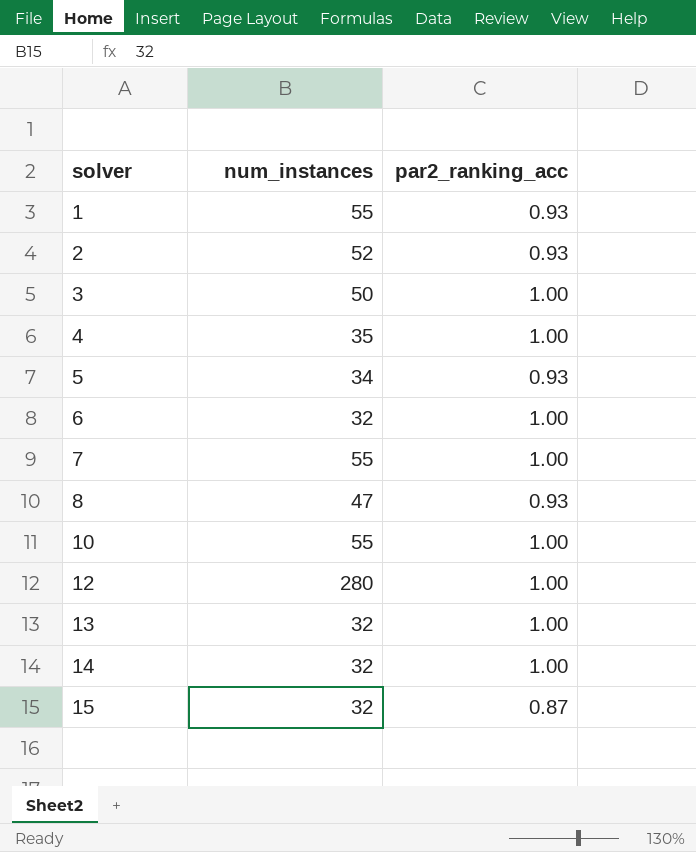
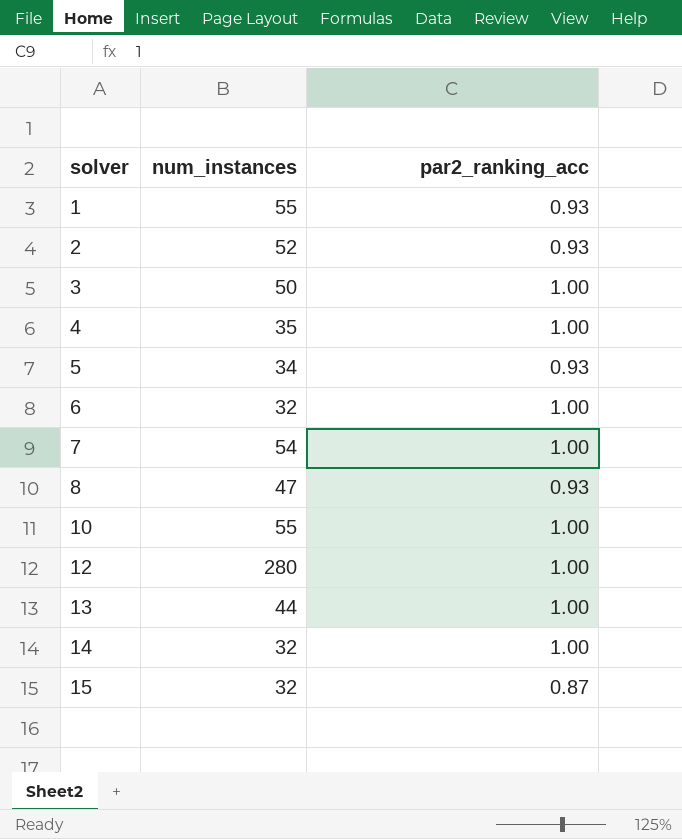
7 | num_instances: 55 -> 54
13 | num_instances: 32 -> 44

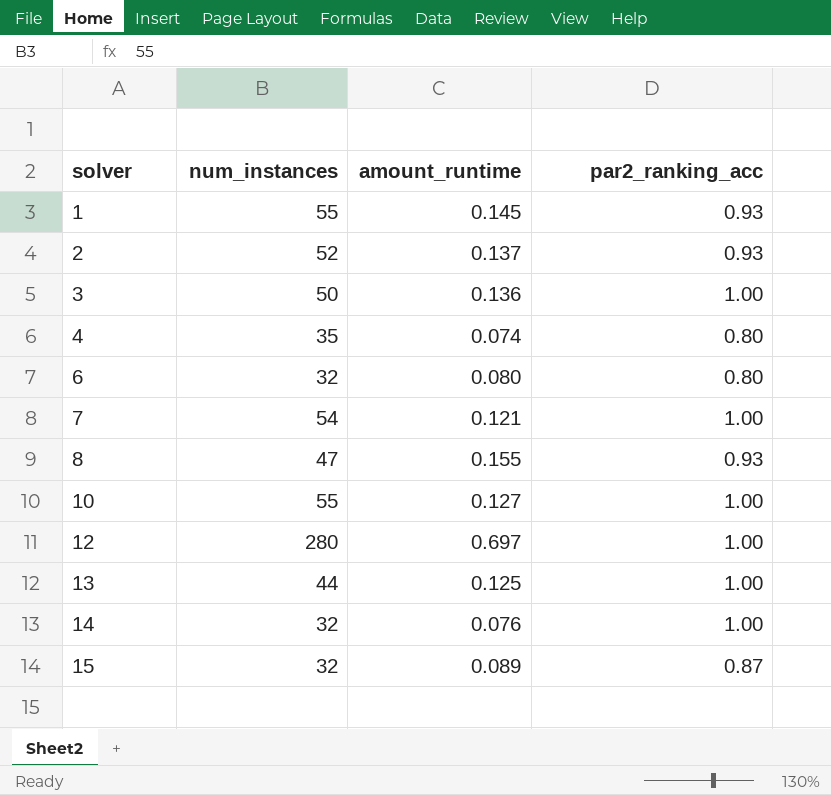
column amount_runtime | position: none -> 3
row 5: 34 | 0.93 -> none
4 | par2_ranking_acc: 1.00 -> 0.80
6 | par2_ranking_acc: 1.00 -> 0.80

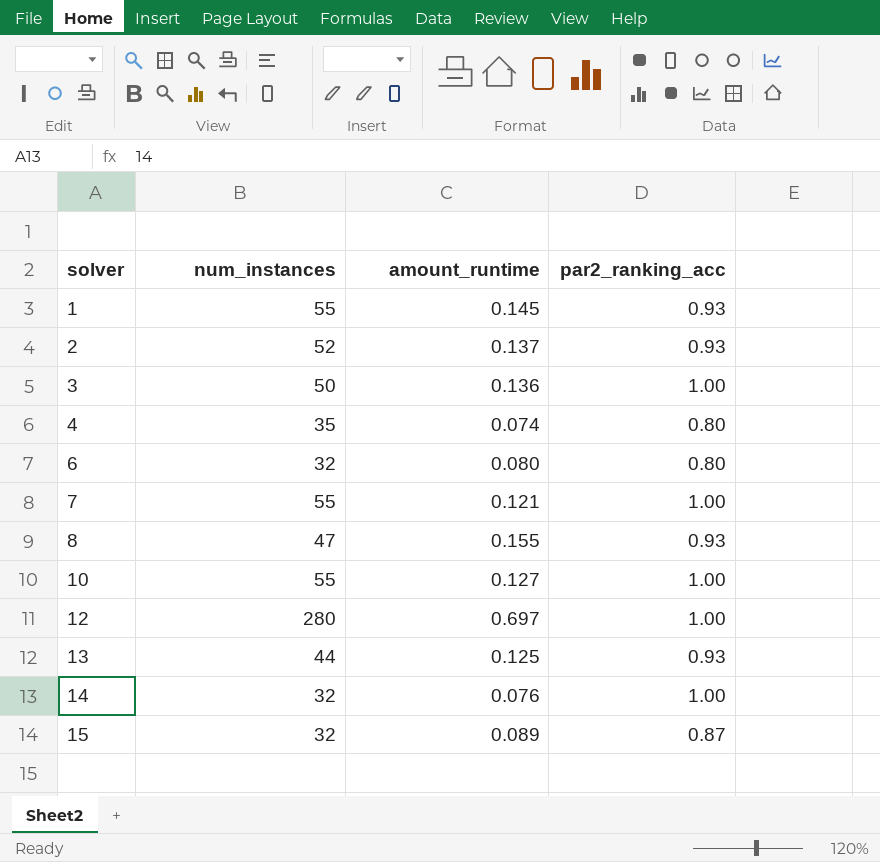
7 | num_instances: 54 -> 55
13 | par2_ranking_acc: 1.00 -> 0.93

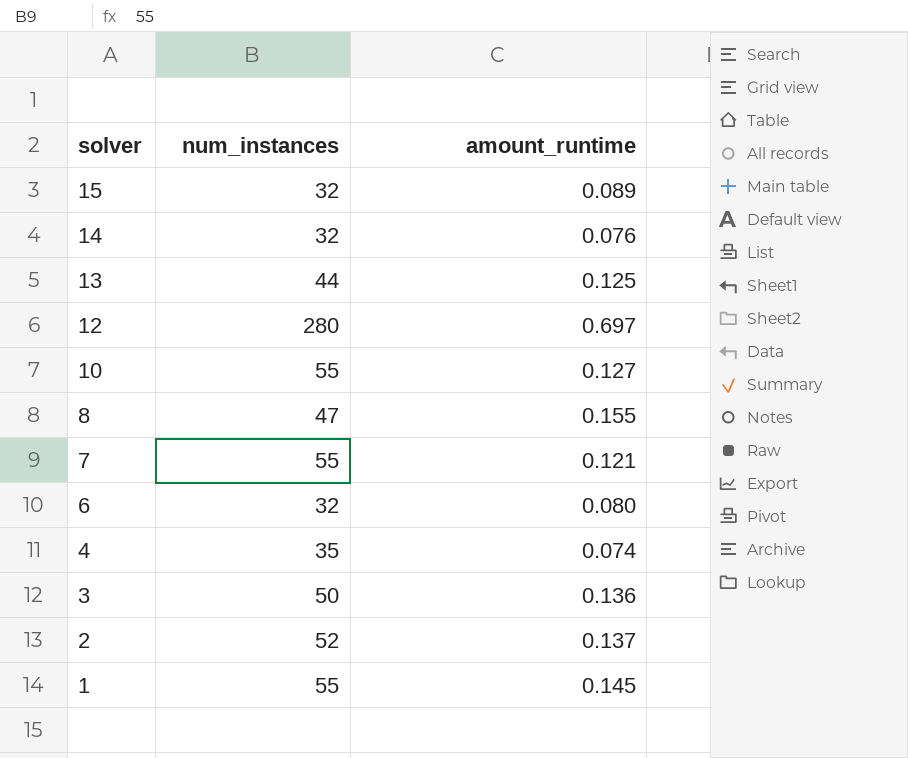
row order: solver ascending -> solver descending
column par2_ranking_acc | position: 4 -> none

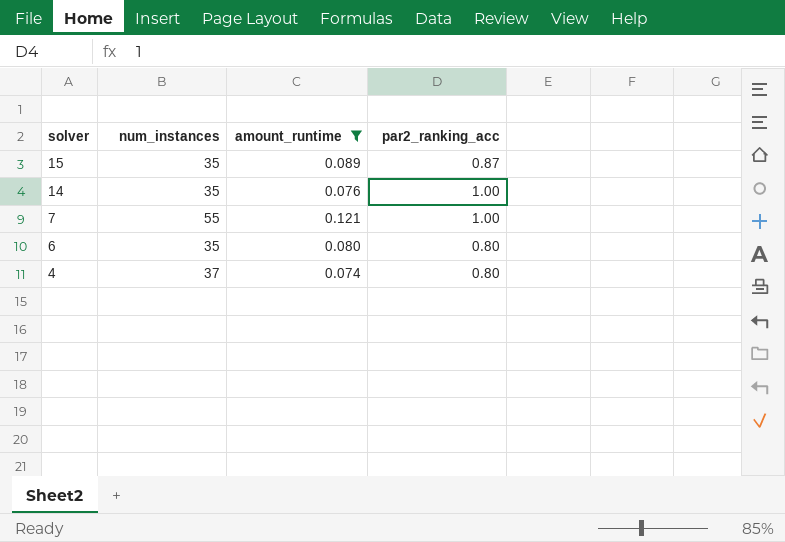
filter: none -> amount_runtime <= 0.121
column par2_ranking_acc | position: none -> 4
15 | num_instances: 32 -> 35
14 | num_instances: 32 -> 35
6 | num_instances: 32 -> 35
4 | num_instances: 35 -> 37

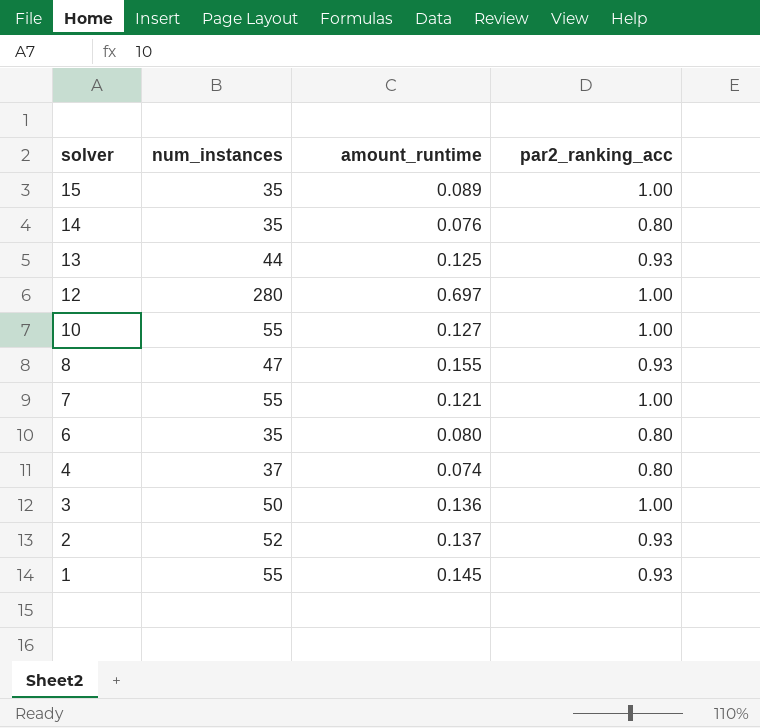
filter: amount_runtime <= 0.121 -> none
15 | par2_ranking_acc: 0.87 -> 1.00
14 | par2_ranking_acc: 1.00 -> 0.80

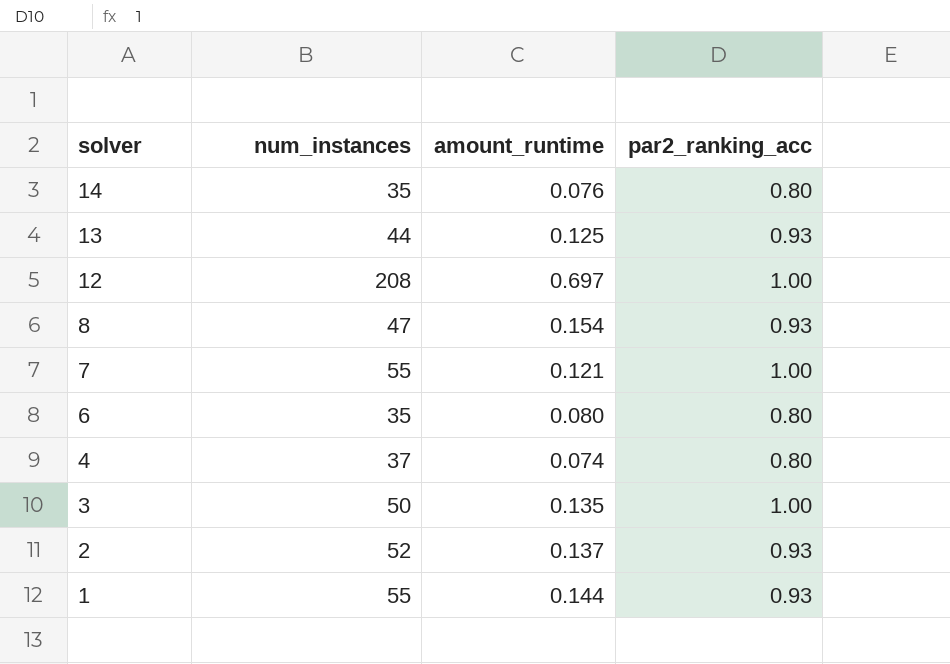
row 15: 35 | 0.089 | 1.00 -> none
row 10: 55 | 0.127 | 1.00 -> none
12 | num_instances: 280 -> 208
8 | amount_runtime: 0.155 -> 0.154
3 | amount_runtime: 0.136 -> 0.135
1 | amount_runtime: 0.145 -> 0.144

